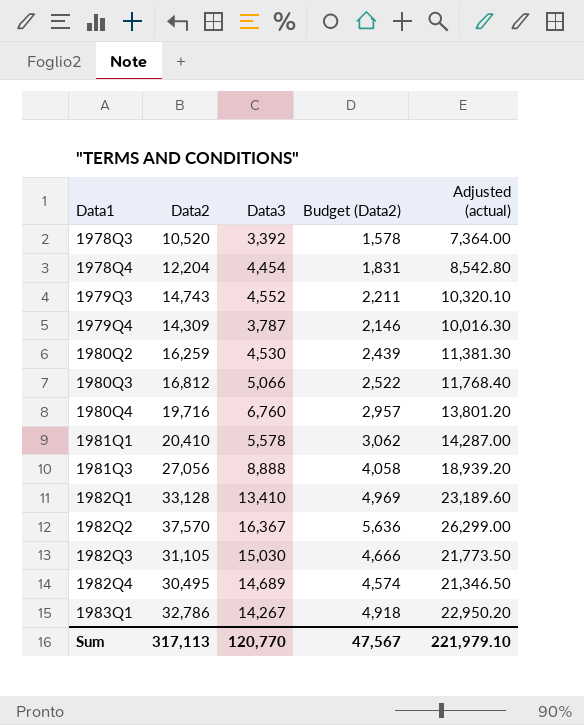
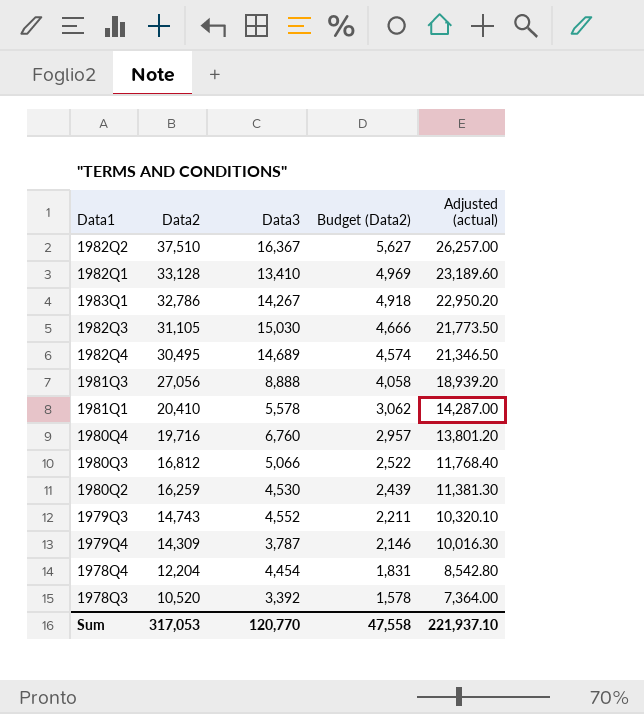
row order: Data1 ascending -> Data2 descending
1982Q2 | Data2: 37,570 -> 37,510
1982Q2 | Budget (Data2): 5,636 -> 5,627
1982Q2 | Adjusted (actual): 26,299.00 -> 26,257.00
Sum | Data2: 317,113 -> 317,053
Sum | Budget (Data2): 47,567 -> 47,558
Sum | Adjusted (actual): 221,979.10 -> 221,937.10

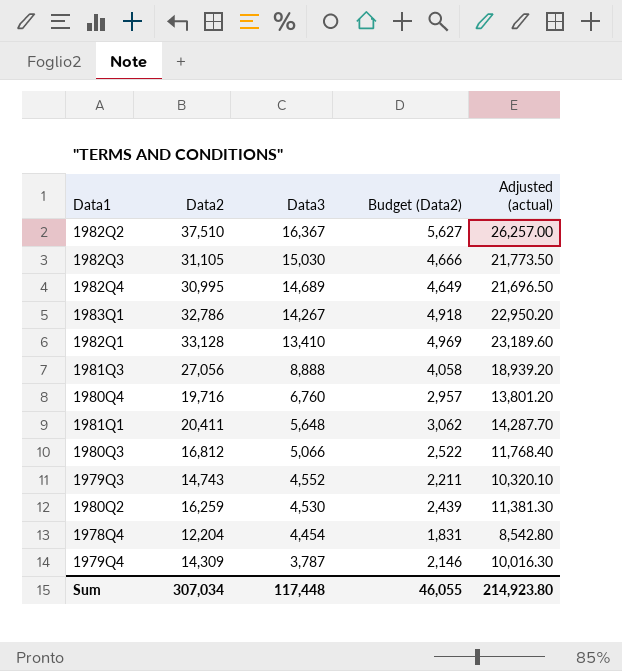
row order: Data2 descending -> Data3 descending
row 1978Q3: 10,520 | 3,392 | 1,578 | 7,364.00 -> none
1982Q4 | Data2: 30,495 -> 30,995
1982Q4 | Budget (Data2): 4,574 -> 4,649
1982Q4 | Adjusted (actual): 21,346.50 -> 21,696.50
1981Q1 | Data2: 20,410 -> 20,411
1981Q1 | Data3: 5,578 -> 5,648
1981Q1 | Adjusted (actual): 14,287.00 -> 14,287.70
Sum | Data2: 317,053 -> 307,034
Sum | Data3: 120,770 -> 117,448
Sum | Budget (Data2): 47,558 -> 46,055
Sum | Adjusted (actual): 221,937.10 -> 214,923.80

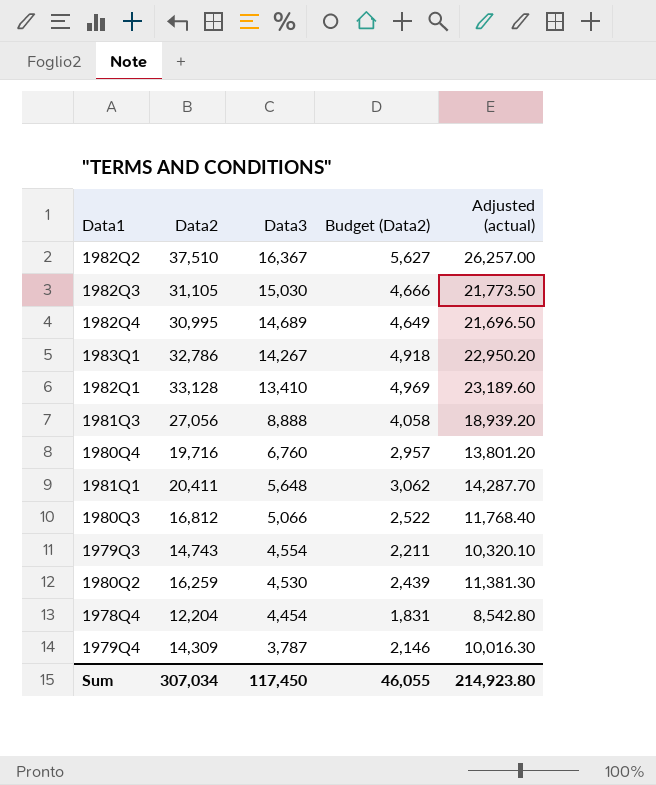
1979Q3 | Data3: 4,552 -> 4,554
Sum | Data3: 117,448 -> 117,450

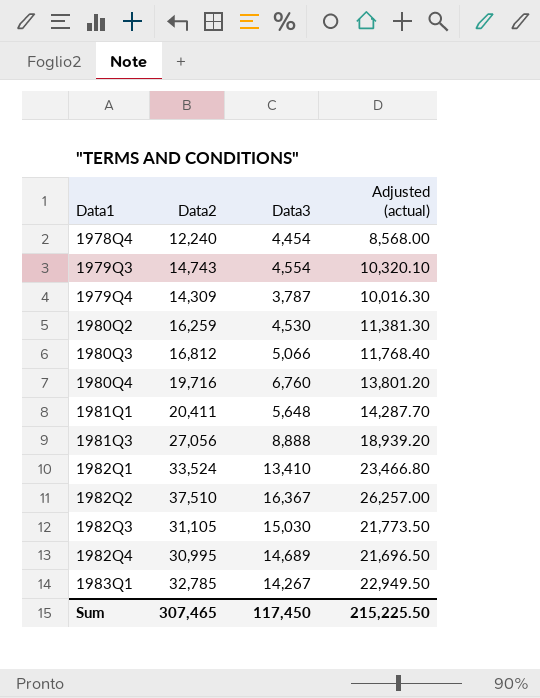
row order: Data3 descending -> Data1 ascending
column Budget (Data2) | formula: [Data2] * 0.15 -> none
1978Q4 | Data2: 12,204 -> 12,240
1978Q4 | Adjusted (actual): 8,542.80 -> 8,568.00
1982Q1 | Data2: 33,128 -> 33,524
1982Q1 | Adjusted (actual): 23,189.60 -> 23,466.80
1983Q1 | Data2: 32,786 -> 32,785
1983Q1 | Adjusted (actual): 22,950.20 -> 22,949.50
Sum | Data2: 307,034 -> 307,465
Sum | Adjusted (actual): 214,923.80 -> 215,225.50

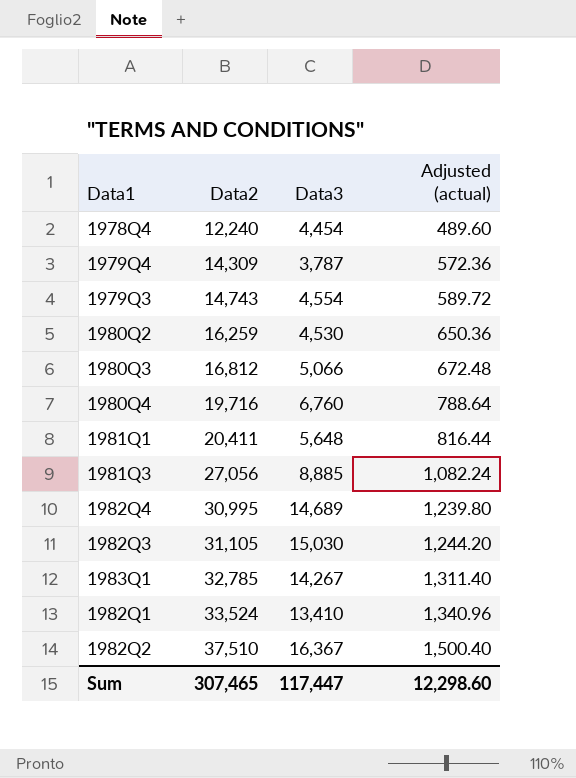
row order: Data1 ascending -> Data2 ascending
column Adjusted (actual) | formula: [Data2] * 0.7 -> [Data2] * 0.04
1981Q3 | Data3: 8,888 -> 8,885
Sum | Data3: 117,450 -> 117,447
Sum | Adjusted (actual): 215,225.50 -> 12,298.60

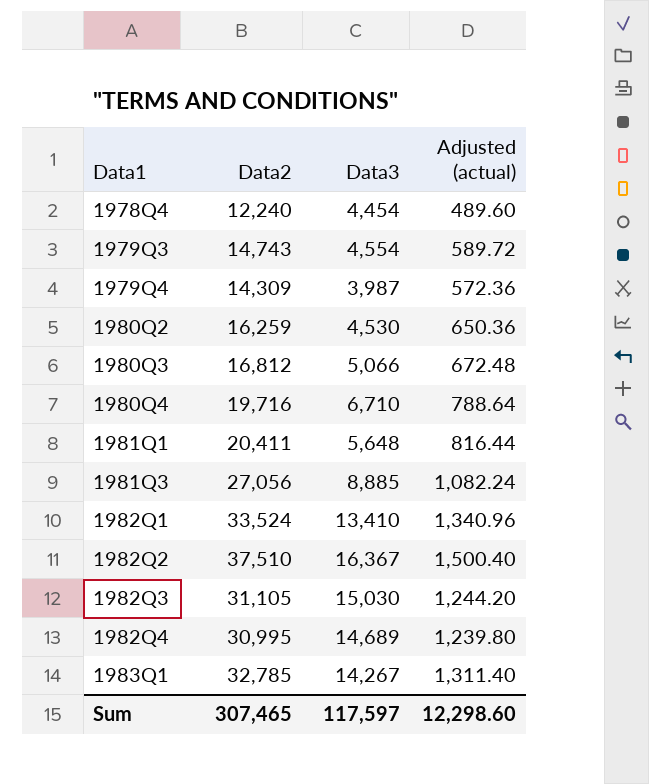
row order: Data2 ascending -> Data1 ascending
1979Q4 | Data3: 3,787 -> 3,987
1980Q4 | Data3: 6,760 -> 6,710
Sum | Data3: 117,447 -> 117,597

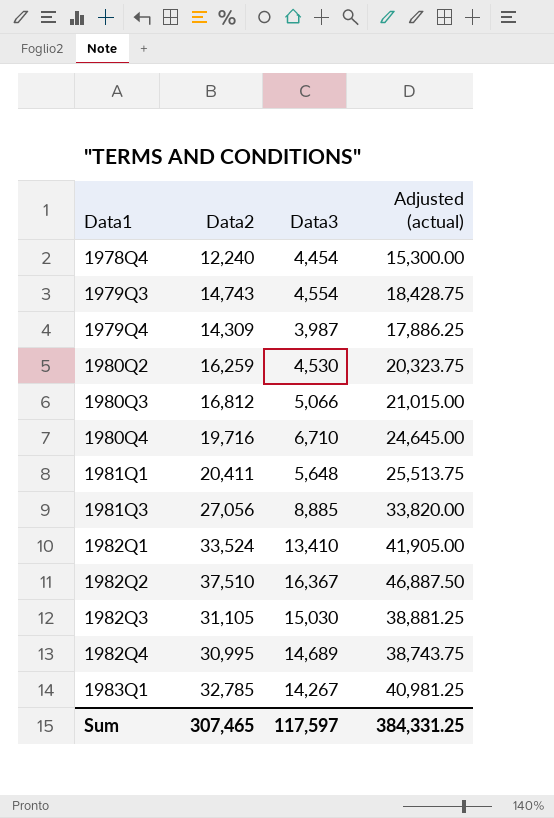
column Adjusted (actual) | formula: [Data2] * 0.04 -> [Data2] * 1.25
Sum | Adjusted (actual): 12,298.60 -> 384,331.25

